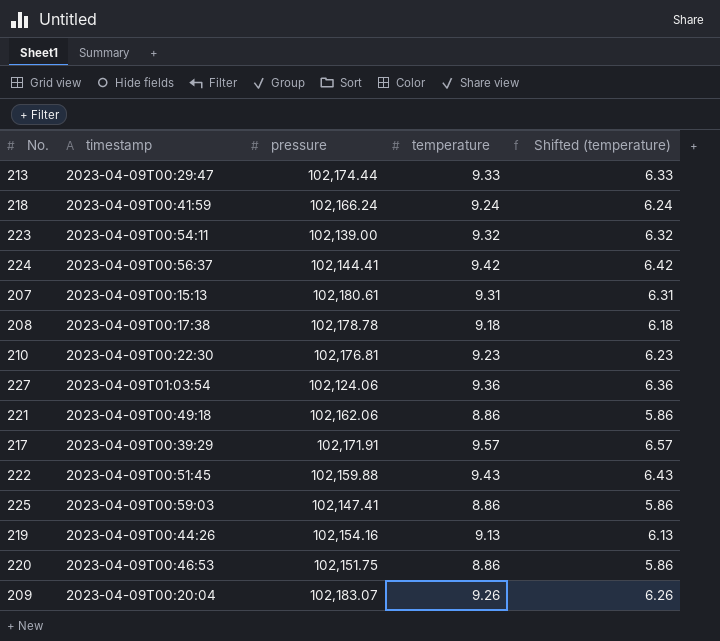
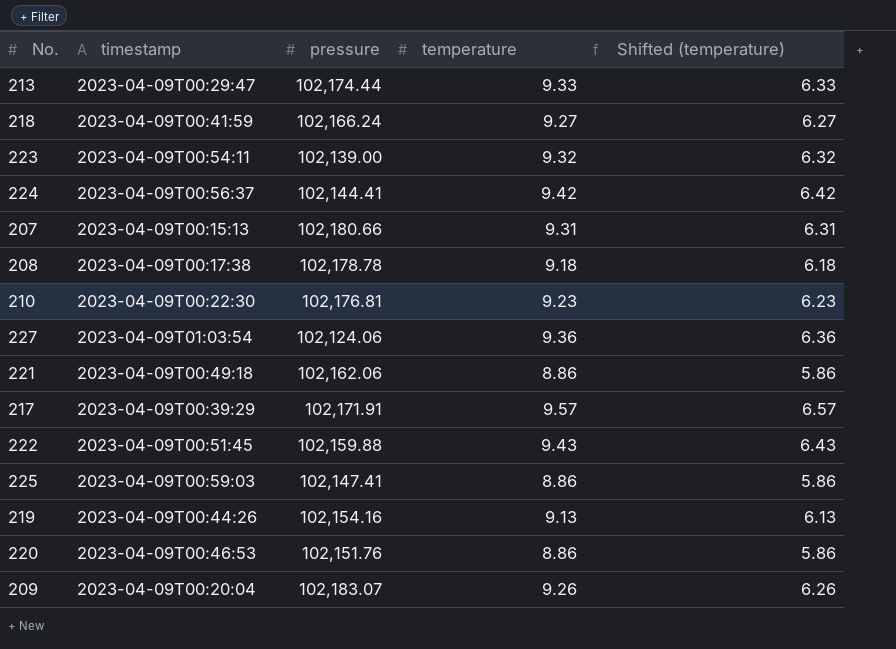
218 | temperature: 9.24 -> 9.27
218 | Shifted (temperature): 6.24 -> 6.27
207 | pressure: 102,180.61 -> 102,180.66
220 | pressure: 102,151.75 -> 102,151.76

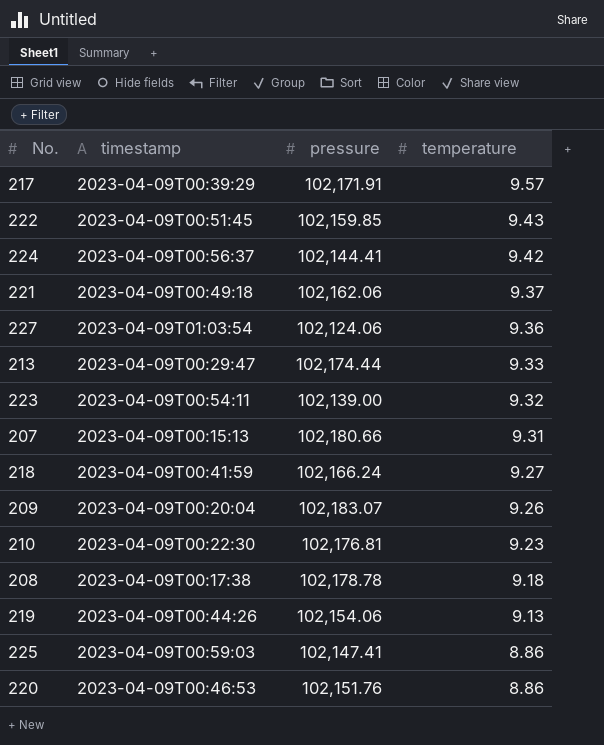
row order: none -> temperature descending
column Shifted (temperature) | formula: [temperature] - 3 -> none
222 | pressure: 102,159.88 -> 102,159.85
221 | temperature: 8.86 -> 9.37
219 | pressure: 102,154.16 -> 102,154.06

